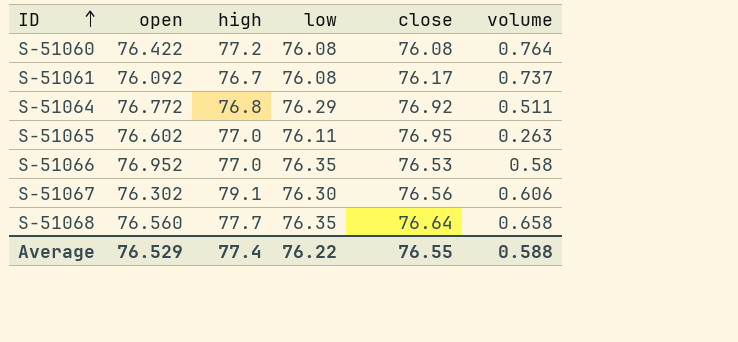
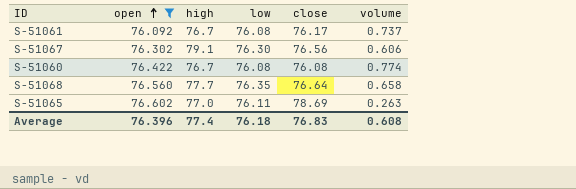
filter: none -> open <= 76.602
row order: ID ascending -> open ascending
S-51060 | high: 77.2 -> 76.7
S-51060 | volume: 0.764 -> 0.774
S-51065 | close: 76.95 -> 78.69
Average | open: 76.529 -> 76.396
Average | low: 76.22 -> 76.18
Average | close: 76.55 -> 76.83
Average | volume: 0.588 -> 0.608

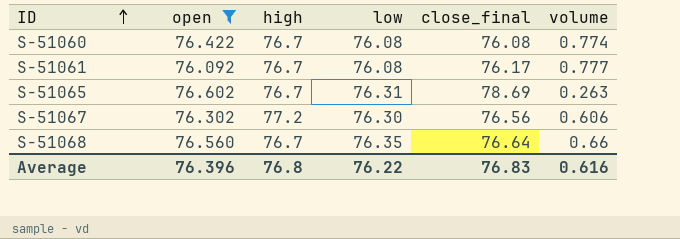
row order: open ascending -> ID ascending
column name: close -> close_final
S-51061 | volume: 0.737 -> 0.777
S-51065 | high: 77.0 -> 76.7
S-51065 | low: 76.11 -> 76.31
S-51067 | high: 79.1 -> 77.2
S-51068 | high: 77.7 -> 76.7
S-51068 | volume: 0.658 -> 0.66
Average | high: 77.4 -> 76.8
Average | low: 76.18 -> 76.22
Average | volume: 0.608 -> 0.616

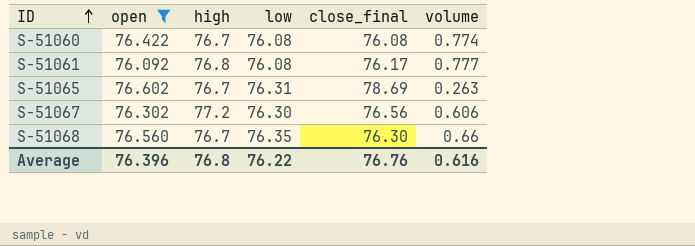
S-51061 | high: 76.7 -> 76.8
S-51068 | close_final: 76.64 -> 76.30
Average | close_final: 76.83 -> 76.76

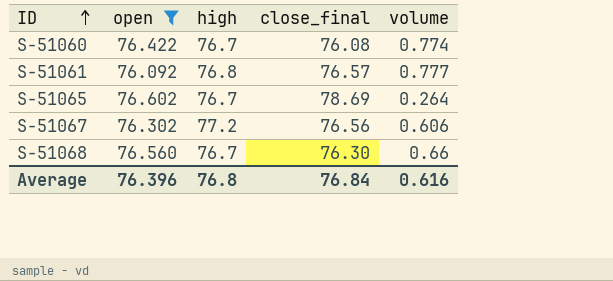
column low | position: 4 -> none
S-51061 | close_final: 76.17 -> 76.57
S-51065 | volume: 0.263 -> 0.264
Average | close_final: 76.76 -> 76.84

